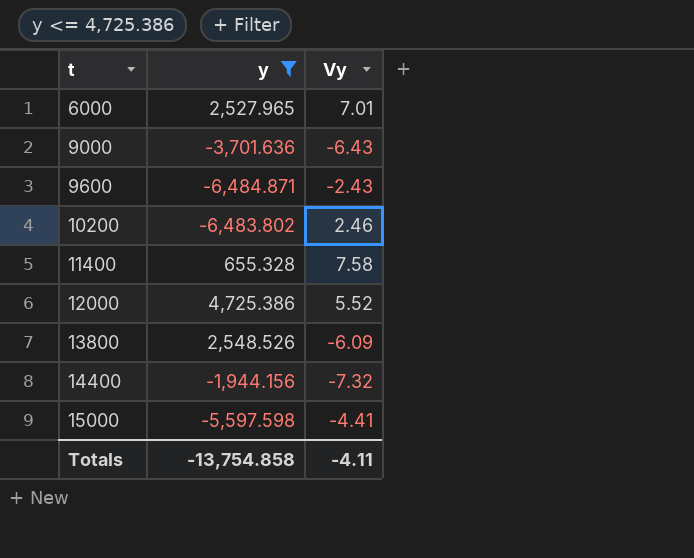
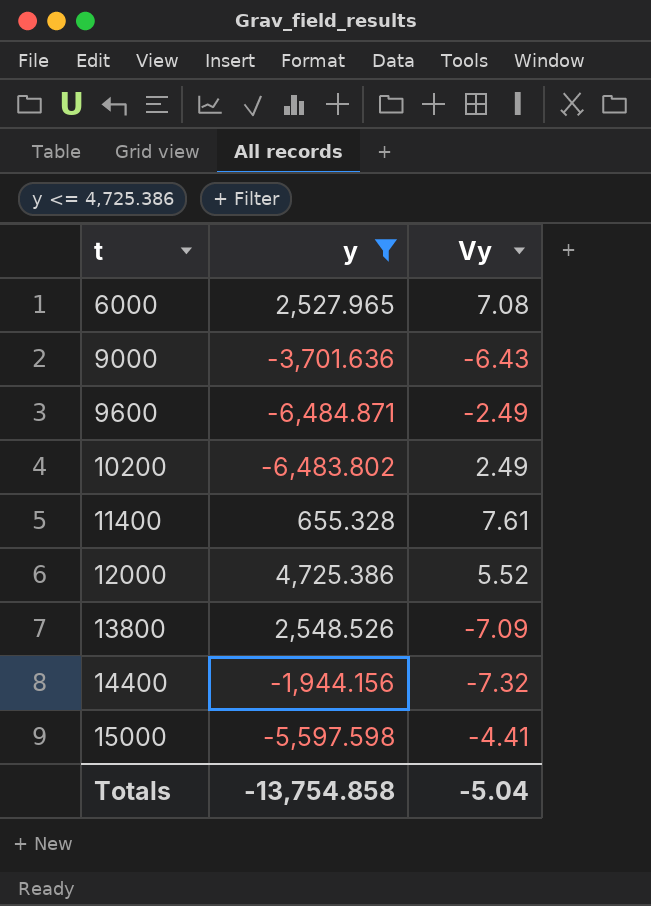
6000 | Vy: 7.01 -> 7.08
9600 | Vy: -2.43 -> -2.49
10200 | Vy: 2.46 -> 2.49
11400 | Vy: 7.58 -> 7.61
13800 | Vy: -6.09 -> -7.09
Totals | Vy: -4.11 -> -5.04

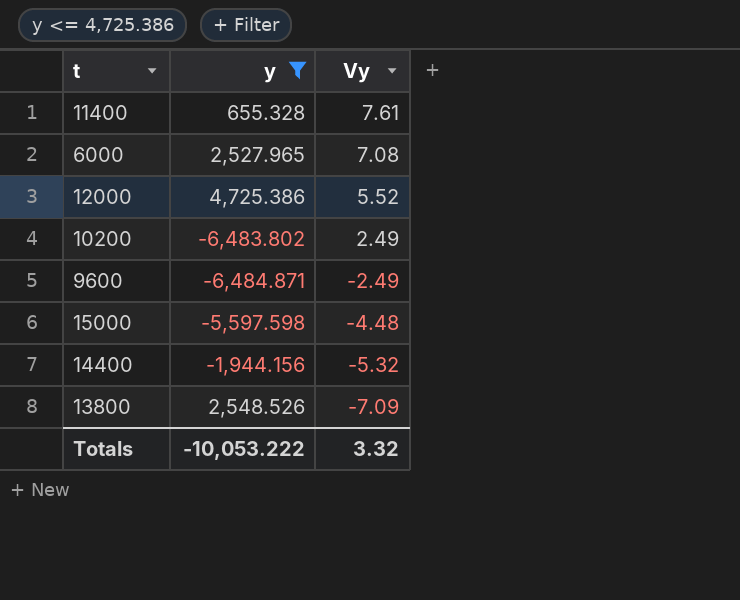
row order: t ascending -> Vy descending
row 9000: -3,701.636 | -6.43 -> none
15000 | Vy: -4.41 -> -4.48
14400 | Vy: -7.32 -> -5.32
Totals | y: -13,754.858 -> -10,053.222
Totals | Vy: -5.04 -> 3.32

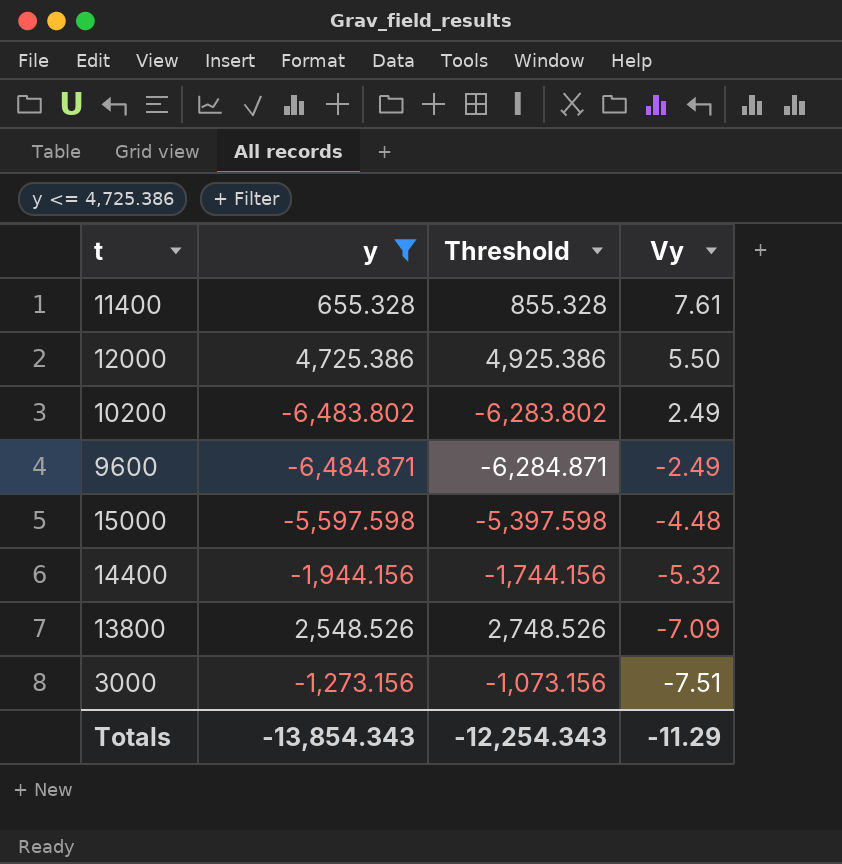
column Threshold | formula: none -> [y] + 200
row 6000: 2,527.965 | 7.08 -> none
12000 | Vy: 5.52 -> 5.50
row 3000: none -> -1,273.156 | -1,073.156 | -7.51
Totals | y: -10,053.222 -> -13,854.343
Totals | Vy: 3.32 -> -11.29

